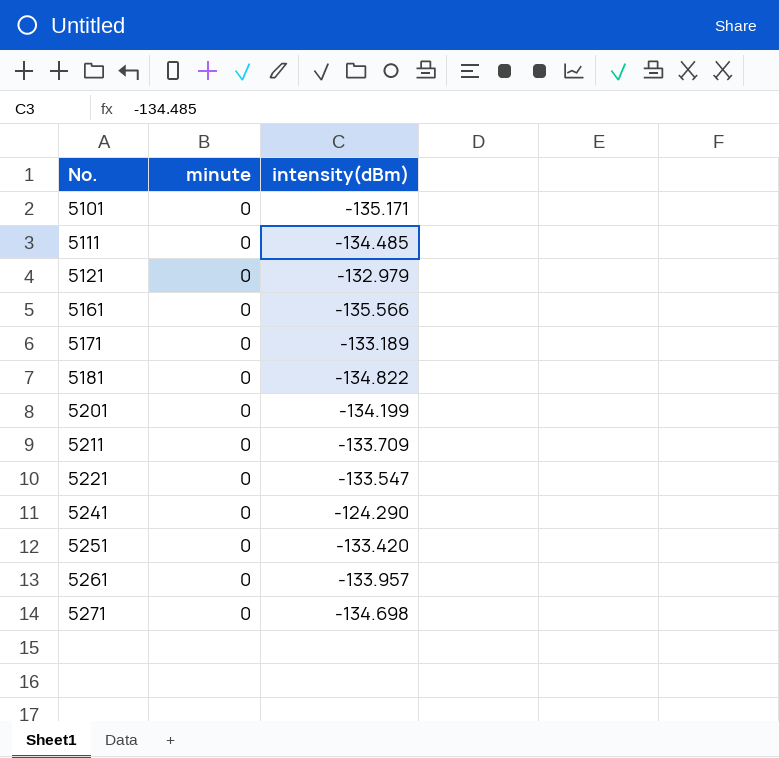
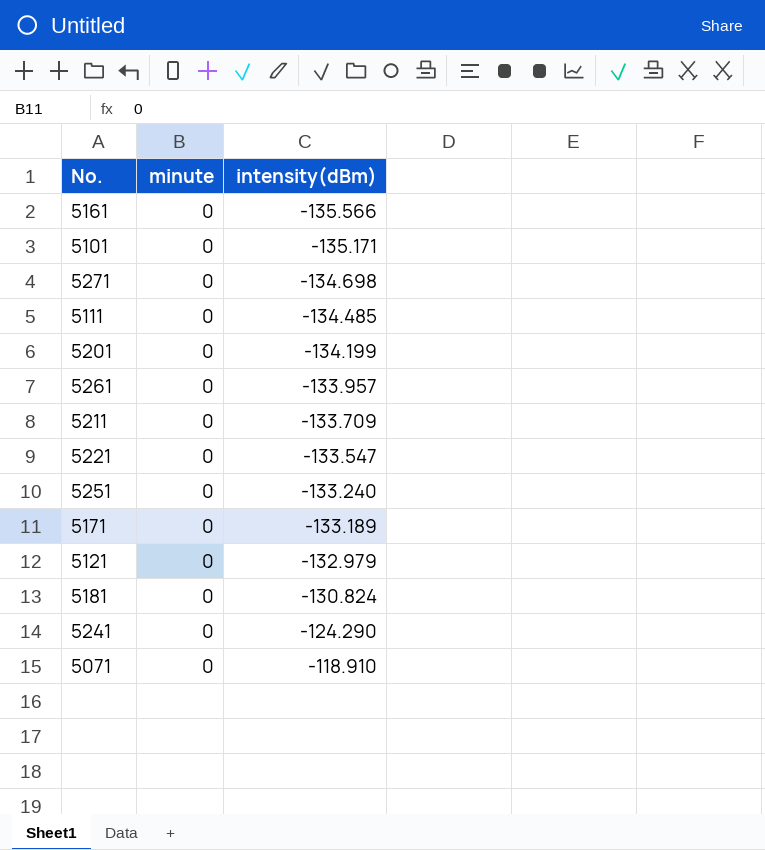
row order: No. ascending -> intensity(dBm) ascending
5251 | intensity(dBm): -133.420 -> -133.240
5181 | intensity(dBm): -134.822 -> -130.824
row 5071: none -> 0 | -118.910

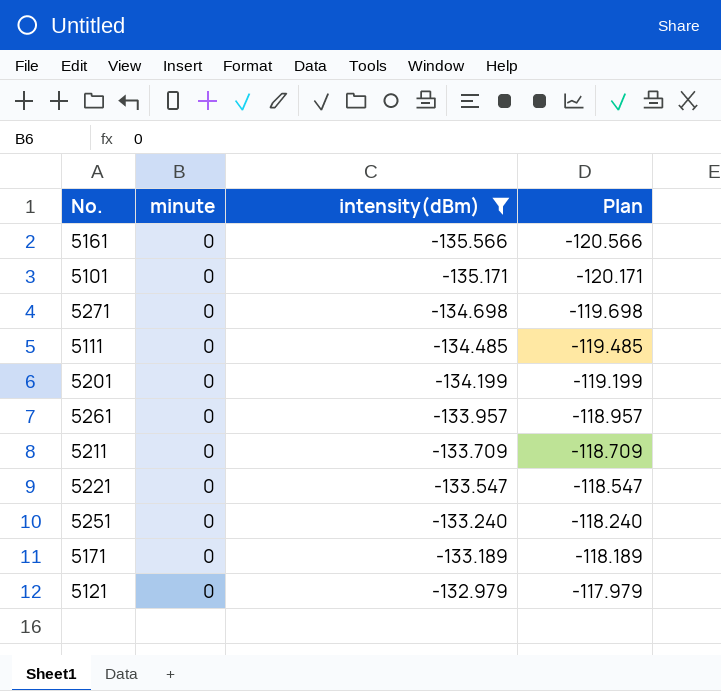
filter: none -> intensity(dBm) <= -132.979
column Plan | formula: none -> [intensity(dBm)] + 15

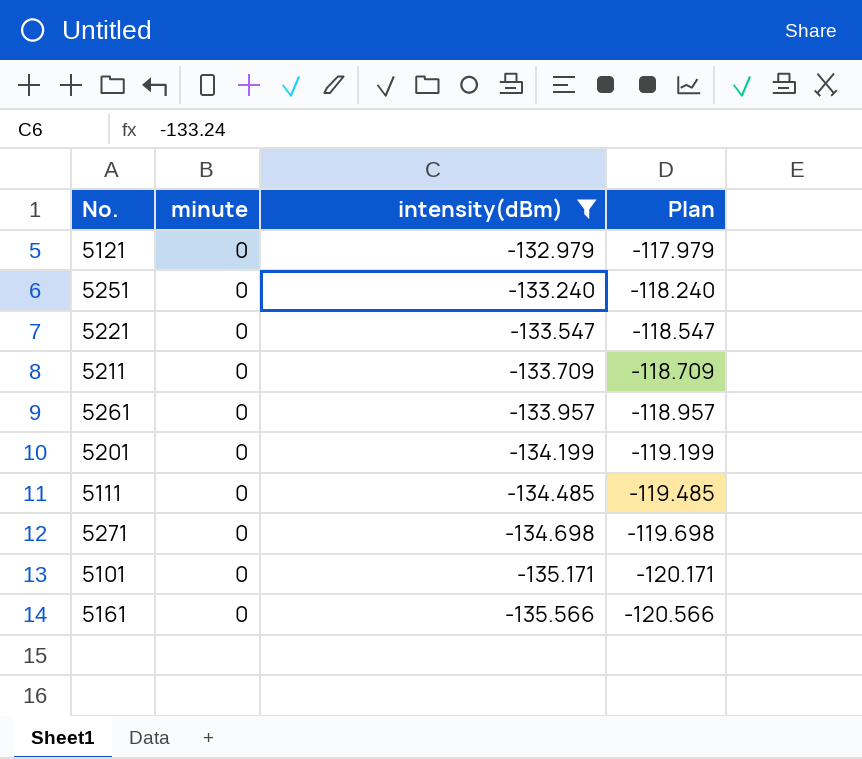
row order: intensity(dBm) ascending -> intensity(dBm) descending
row 5171: 0 | -133.189 | -118.189 -> none

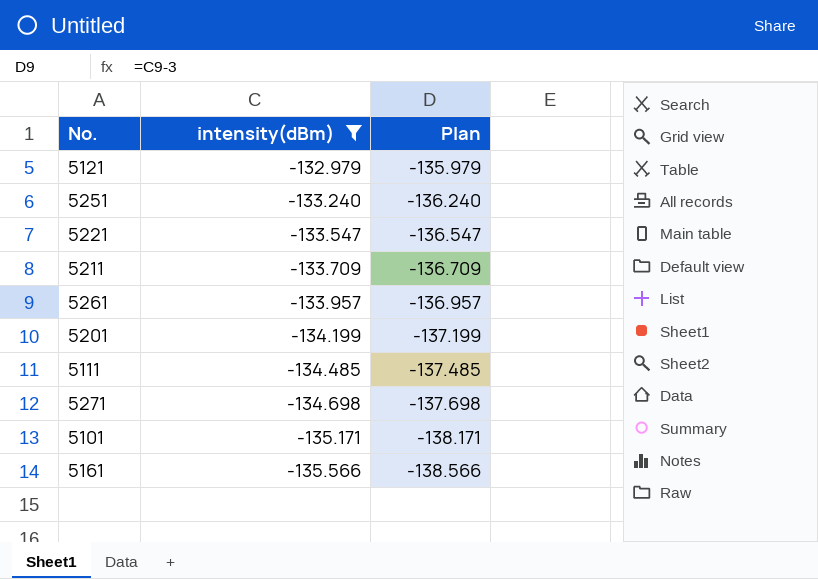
column minute | position: 2 -> none
column Plan | formula: [intensity(dBm)] + 15 -> [intensity(dBm)] - 3

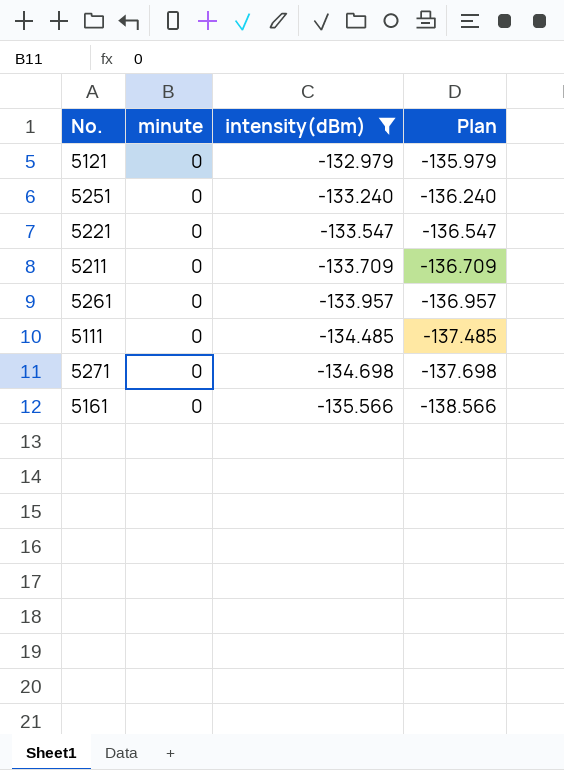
column minute | position: none -> 2
row 5201: -134.199 | -137.199 -> none
row 5101: -135.171 | -138.171 -> none

